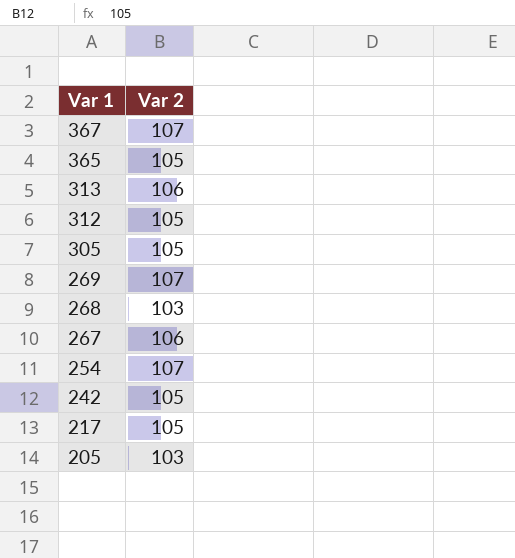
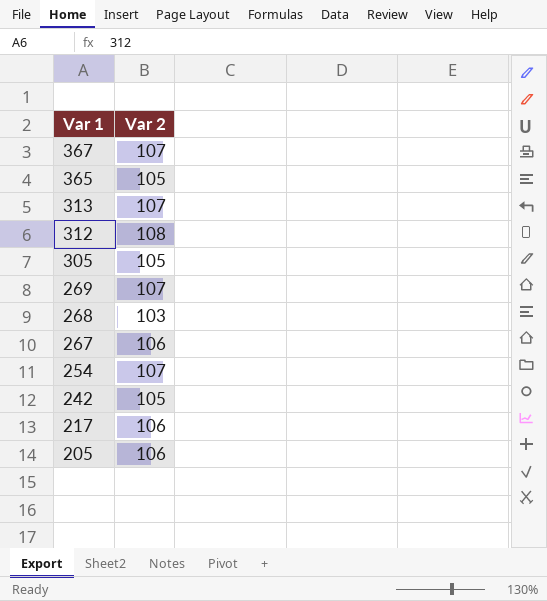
313 | Var 2: 106 -> 107
312 | Var 2: 105 -> 108
217 | Var 2: 105 -> 106
205 | Var 2: 103 -> 106

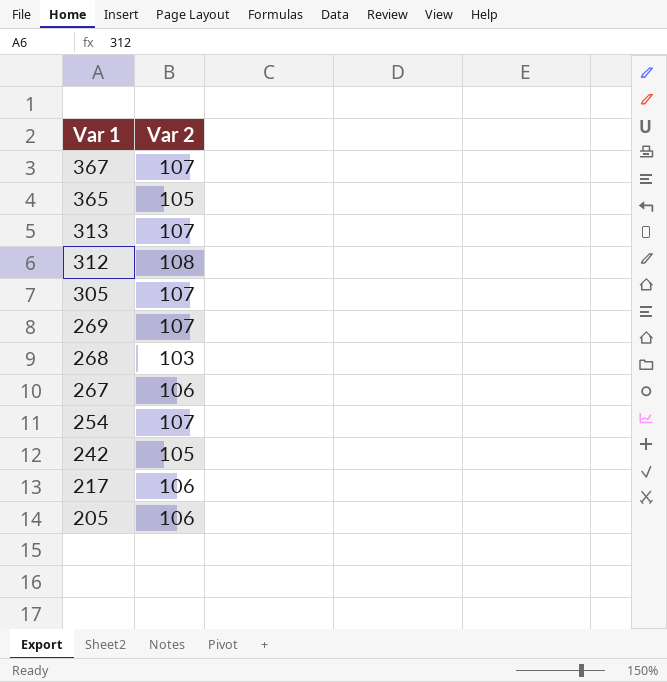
305 | Var 2: 105 -> 107

